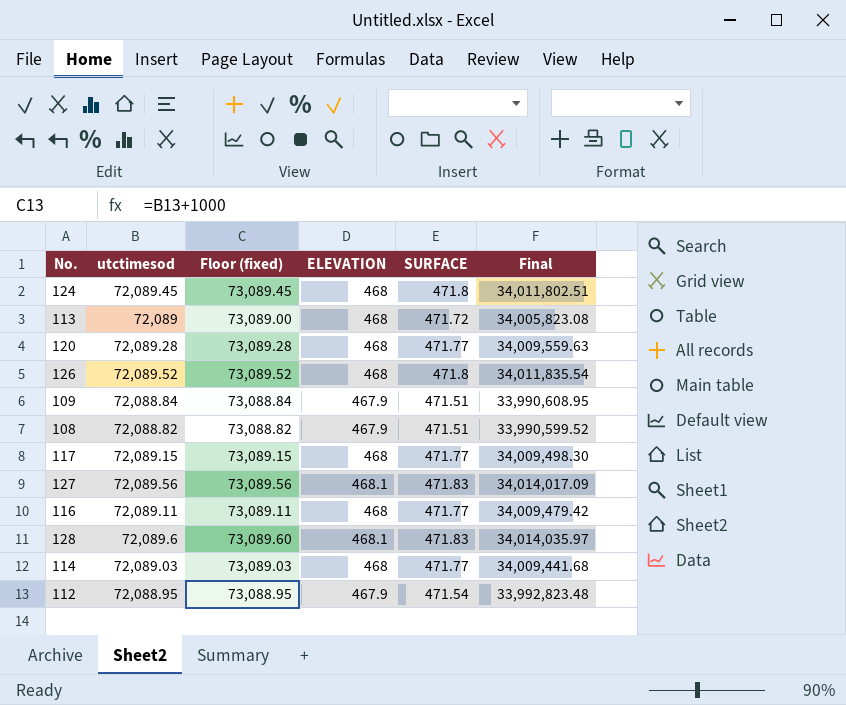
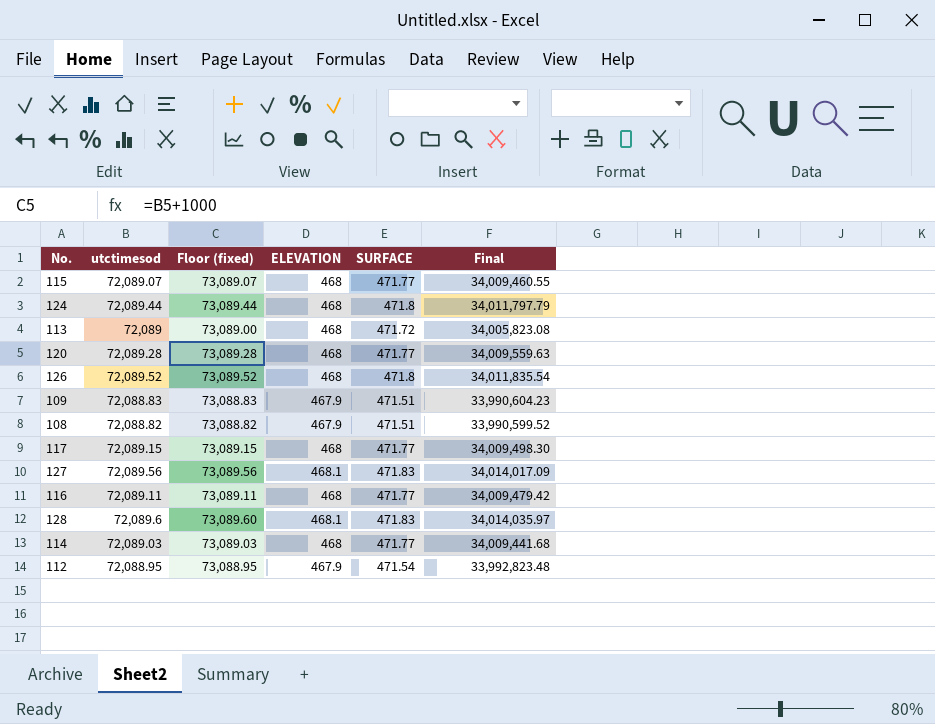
row 115: none -> 72,089.07 | 73,089.07 | 468 | 471.77 | 34,009,460.55
124 | utctimesod: 72,089.45 -> 72,089.44
124 | Floor (fixed): 73,089.45 -> 73,089.44
124 | Final: 34,011,802.51 -> 34,011,797.79
109 | utctimesod: 72,088.84 -> 72,088.83
109 | Floor (fixed): 73,088.84 -> 73,088.83
109 | Final: 33,990,608.95 -> 33,990,604.23

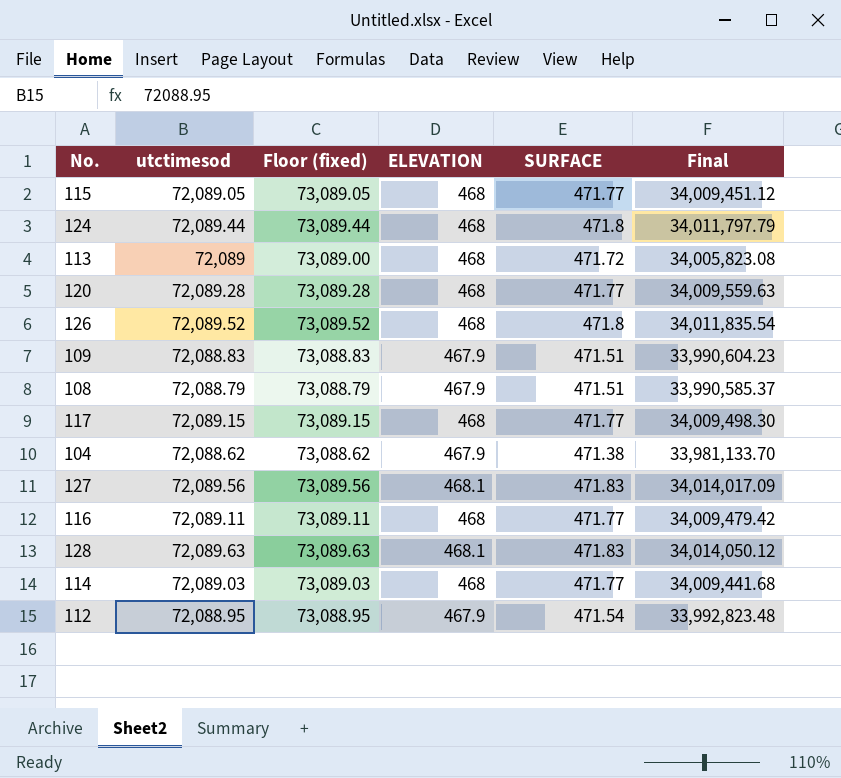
115 | utctimesod: 72,089.07 -> 72,089.05
115 | Floor (fixed): 73,089.07 -> 73,089.05
115 | Final: 34,009,460.55 -> 34,009,451.12
108 | utctimesod: 72,088.82 -> 72,088.79
108 | Floor (fixed): 73,088.82 -> 73,088.79
108 | Final: 33,990,599.52 -> 33,990,585.37
row 104: none -> 72,088.62 | 73,088.62 | 467.9 | 471.38 | 33,981,133.70
128 | utctimesod: 72,089.6 -> 72,089.63
128 | Floor (fixed): 73,089.60 -> 73,089.63
128 | Final: 34,014,035.97 -> 34,014,050.12

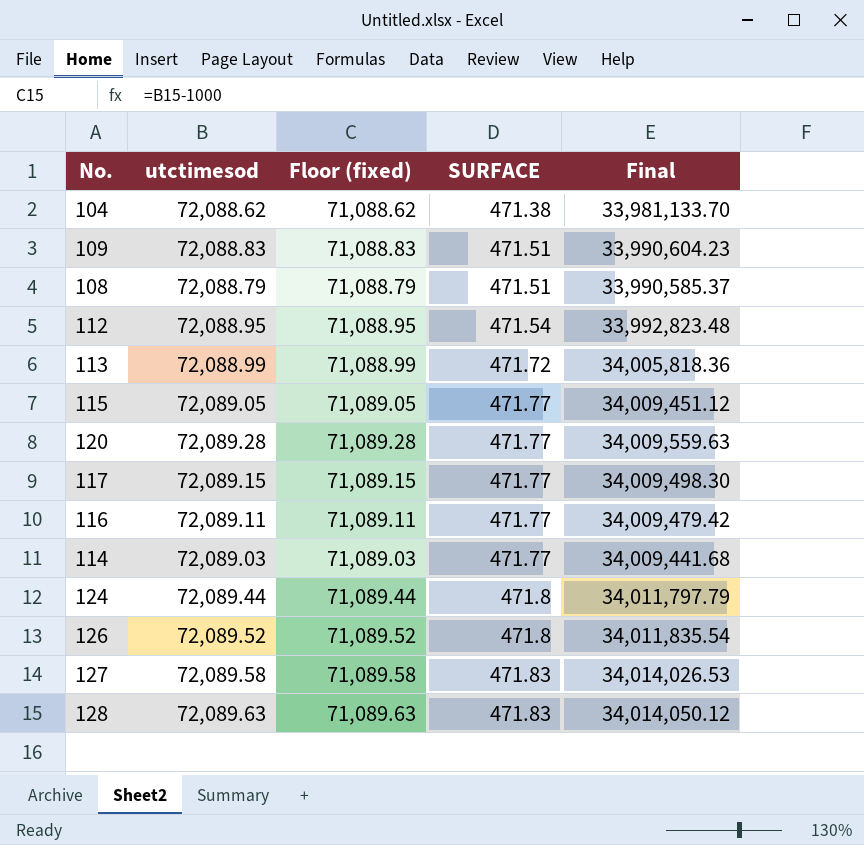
row order: none -> SURFACE ascending
column ELEVATION | position: 4 -> none
column Floor (fixed) | formula: [utctimesod] + 1000 -> [utctimesod] - 1000
113 | utctimesod: 72,089 -> 72,088.99
113 | Final: 34,005,823.08 -> 34,005,818.36
127 | utctimesod: 72,089.56 -> 72,089.58
127 | Final: 34,014,017.09 -> 34,014,026.53

